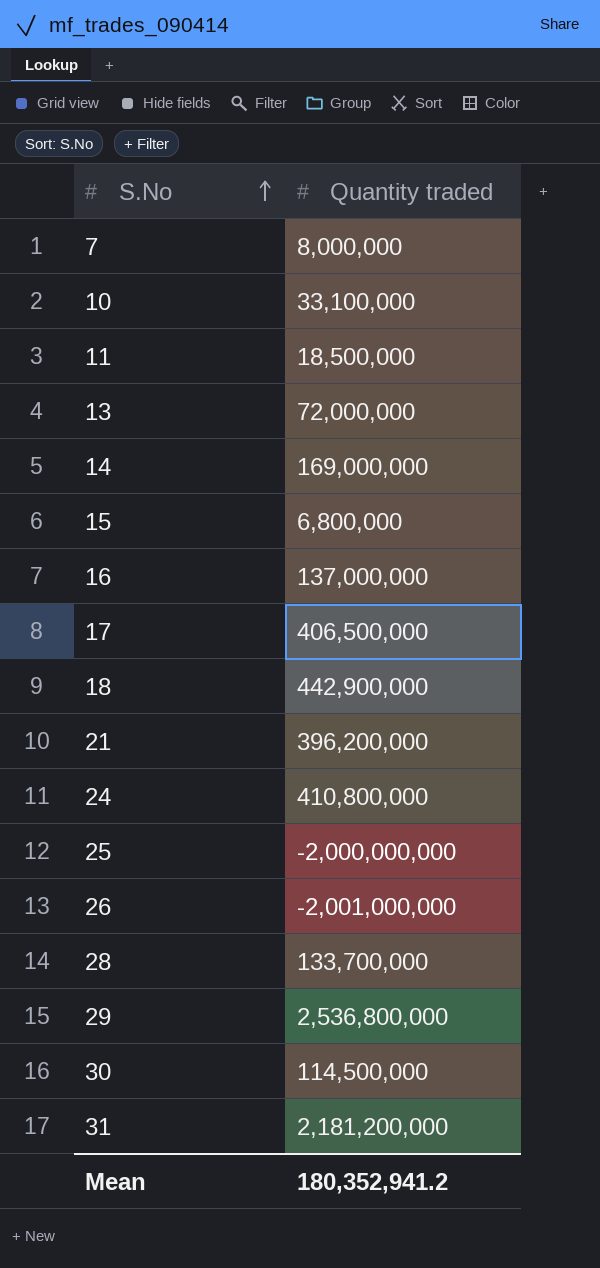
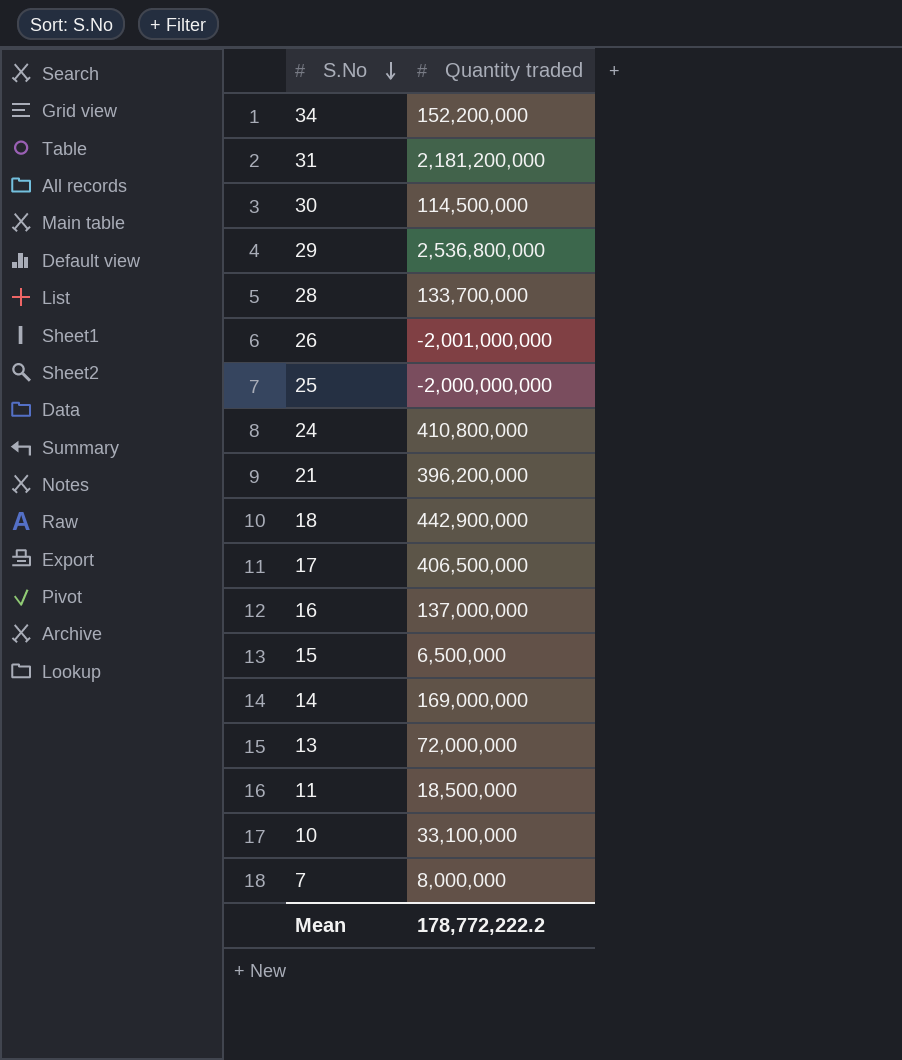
row order: S.No ascending -> S.No descending
row 34: none -> 152,200,000
15 | Quantity traded: 6,800,000 -> 6,500,000
Mean | Quantity traded: 180,352,941.2 -> 178,772,222.2

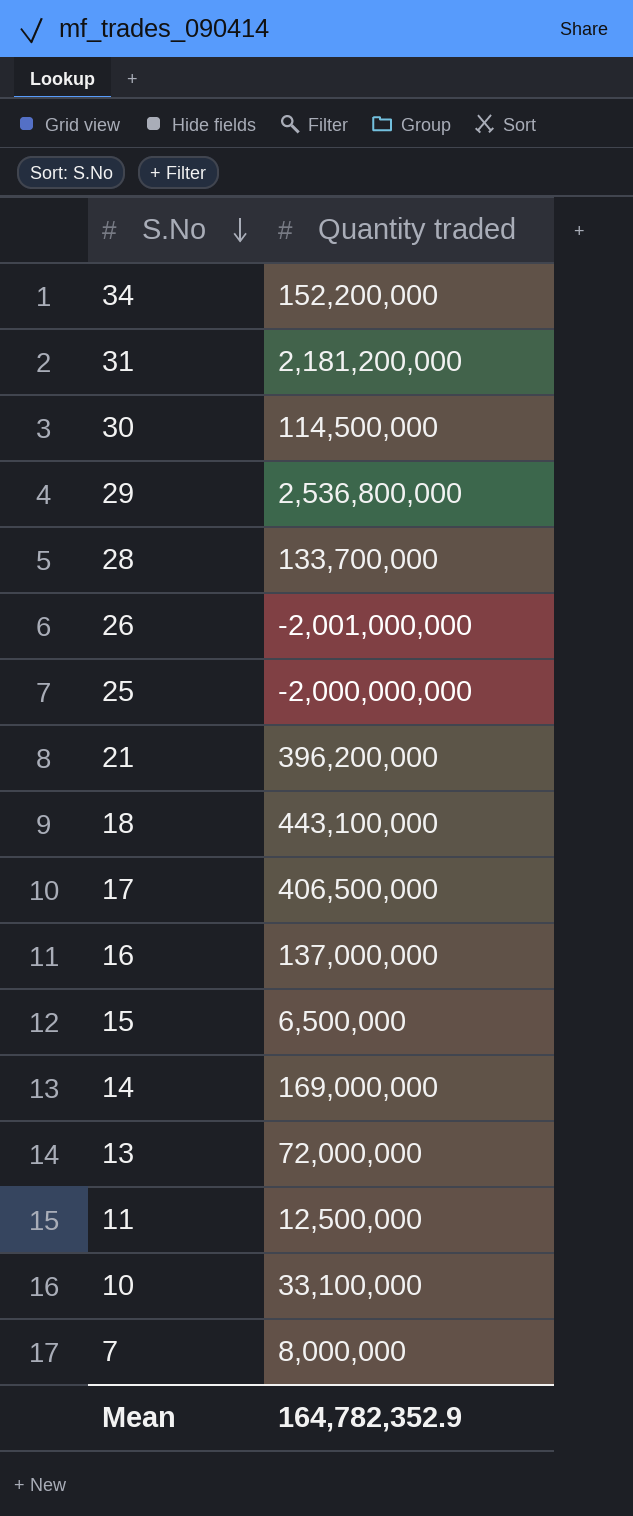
row 24: 410,800,000 -> none
18 | Quantity traded: 442,900,000 -> 443,100,000
11 | Quantity traded: 18,500,000 -> 12,500,000
Mean | Quantity traded: 178,772,222.2 -> 164,782,352.9

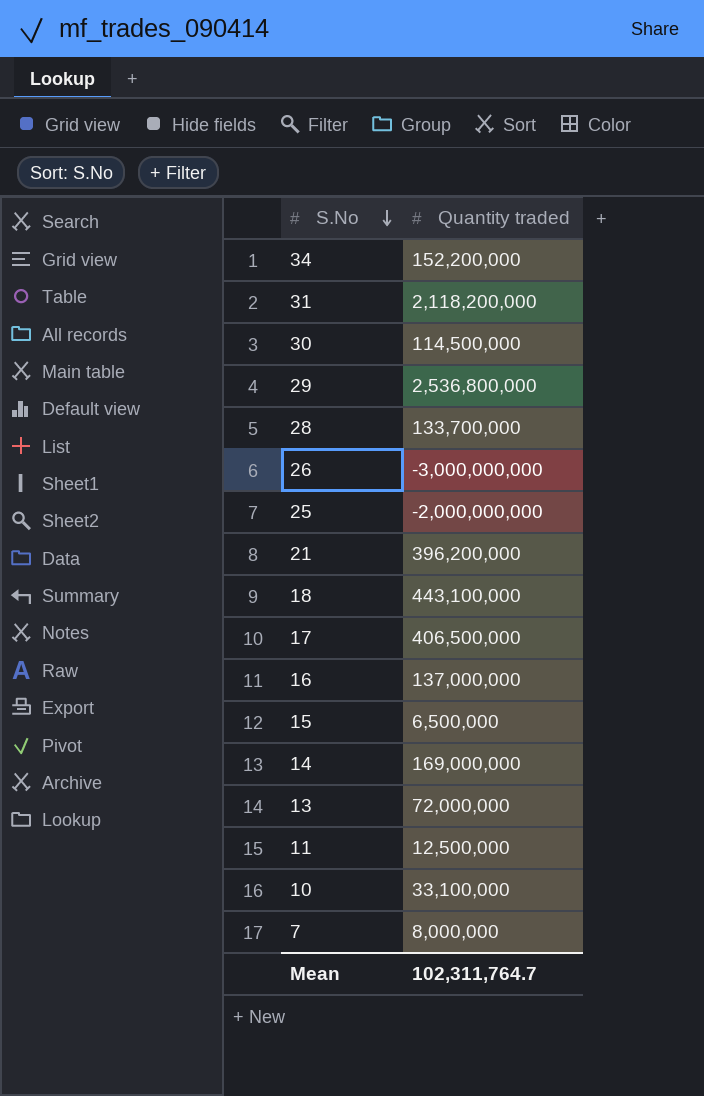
31 | Quantity traded: 2,181,200,000 -> 2,118,200,000
26 | Quantity traded: -2,001,000,000 -> -3,000,000,000
Mean | Quantity traded: 164,782,352.9 -> 102,311,764.7

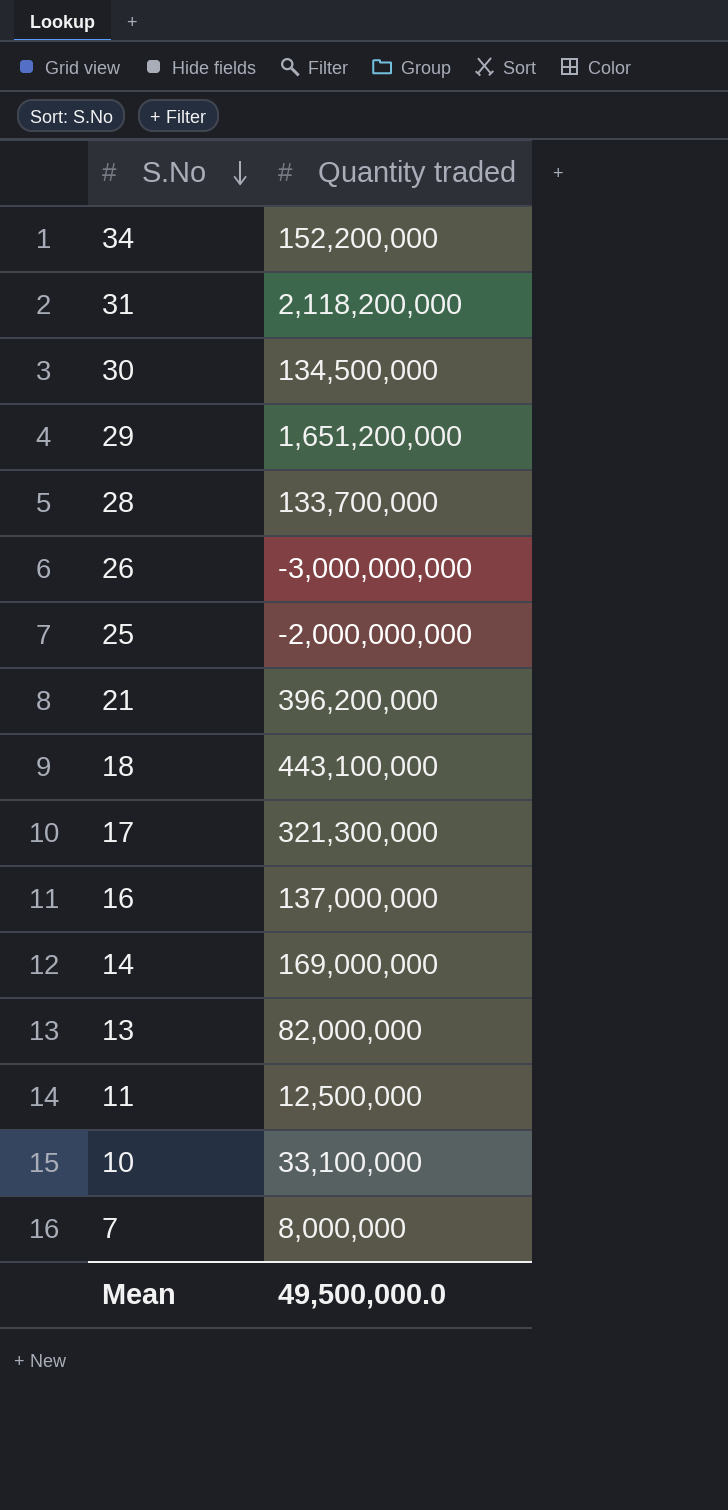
row 15: 6,500,000 -> none
30 | Quantity traded: 114,500,000 -> 134,500,000
29 | Quantity traded: 2,536,800,000 -> 1,651,200,000
17 | Quantity traded: 406,500,000 -> 321,300,000
13 | Quantity traded: 72,000,000 -> 82,000,000
Mean | Quantity traded: 102,311,764.7 -> 49,500,000.0

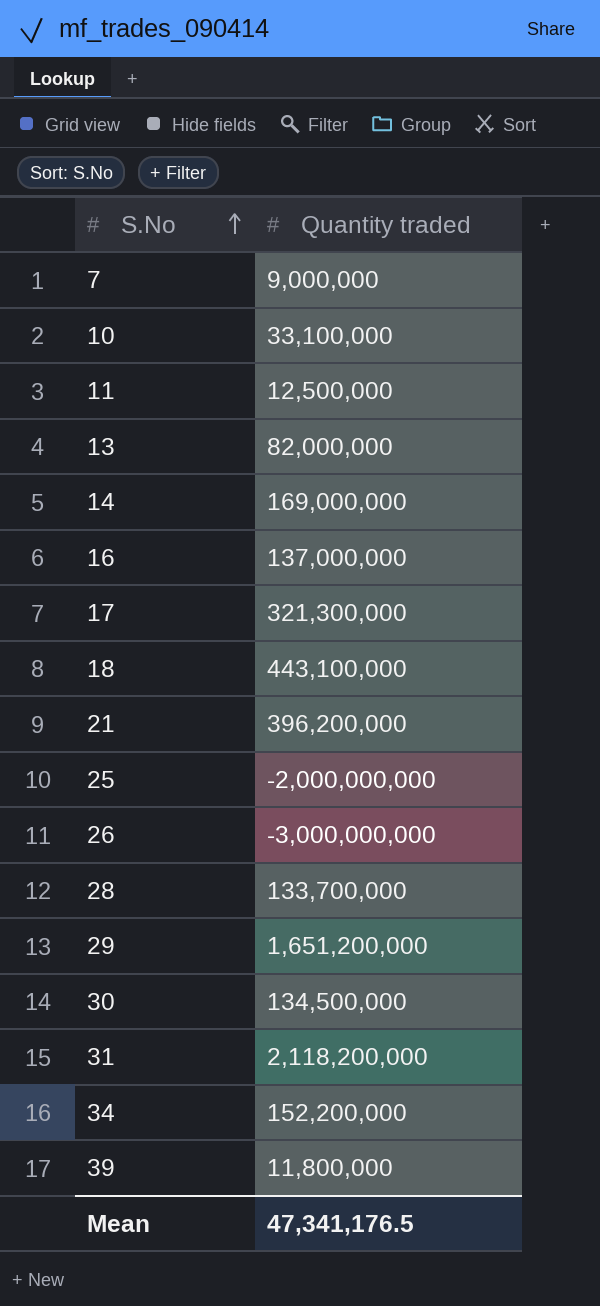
row order: S.No descending -> S.No ascending
7 | Quantity traded: 8,000,000 -> 9,000,000
row 39: none -> 11,800,000
Mean | Quantity traded: 49,500,000.0 -> 47,341,176.5

